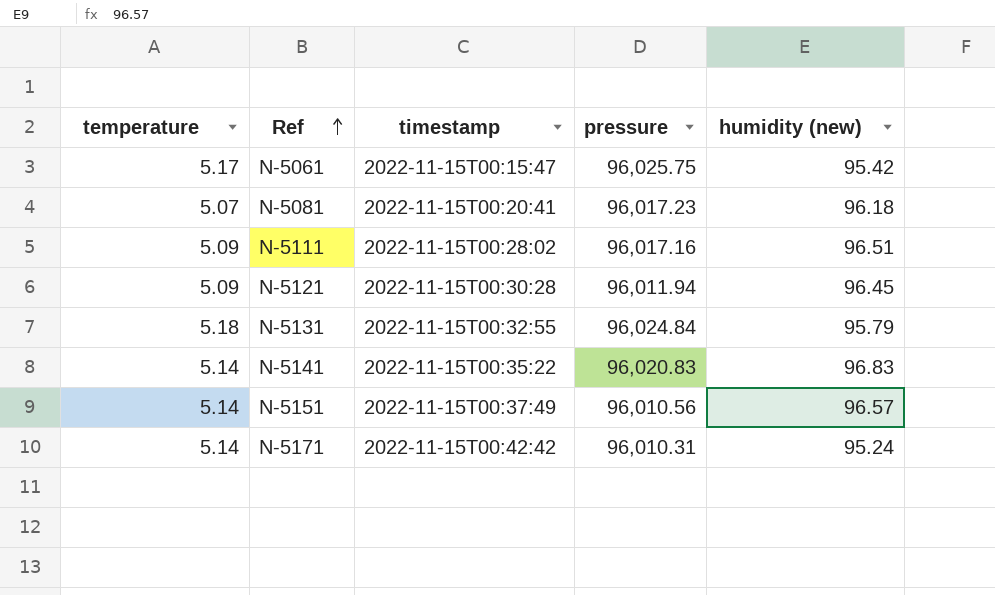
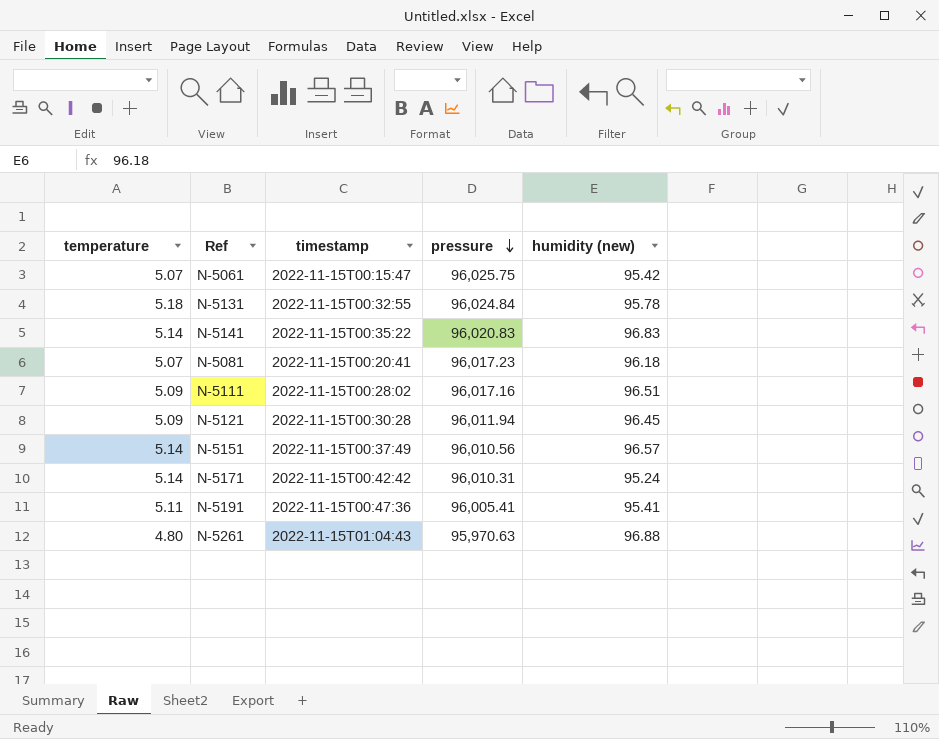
row order: Ref ascending -> pressure descending
N-5061 | temperature: 5.17 -> 5.07
N-5131 | humidity (new): 95.79 -> 95.78
row N-5191: none -> 5.11 | 2022-11-15T00:47:36 | 96,005.41 | 95.41
row N-5261: none -> 4.80 | 2022-11-15T01:04:43 | 95,970.63 | 96.88

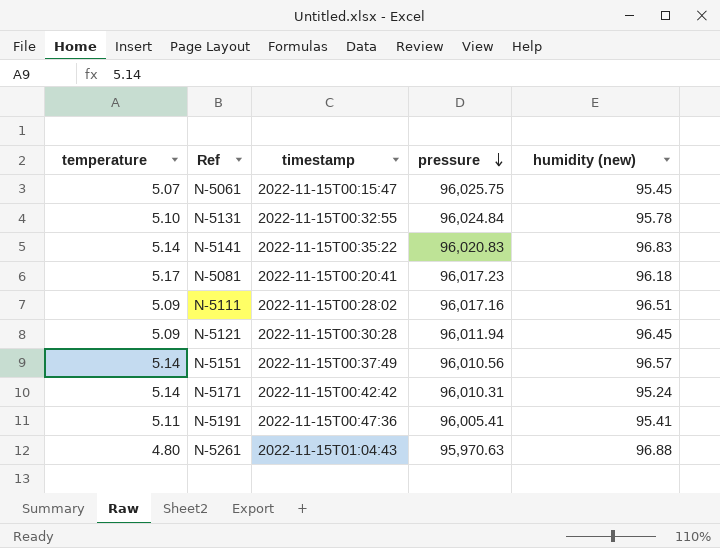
N-5061 | humidity (new): 95.42 -> 95.45
N-5131 | temperature: 5.18 -> 5.10
N-5081 | temperature: 5.07 -> 5.17

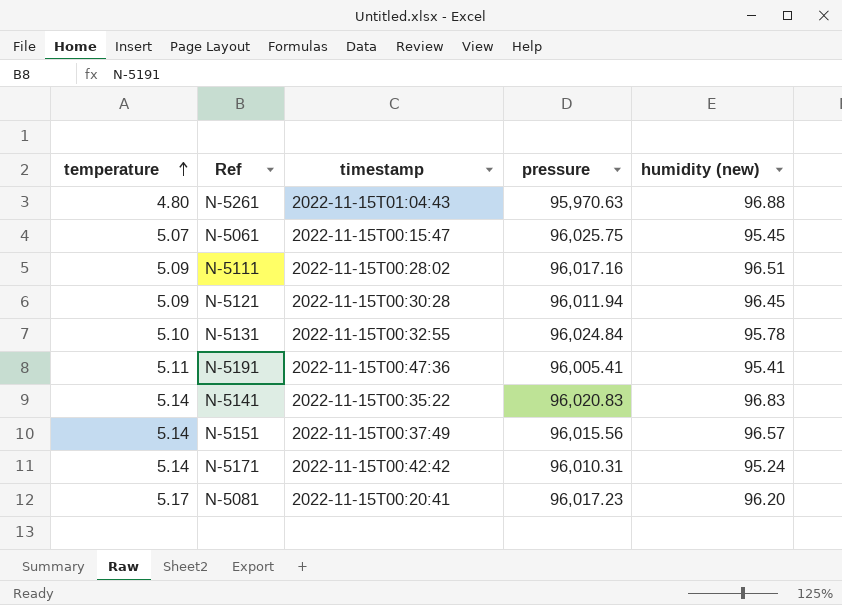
row order: pressure descending -> temperature ascending
N-5151 | pressure: 96,010.56 -> 96,015.56
N-5081 | humidity (new): 96.18 -> 96.20

